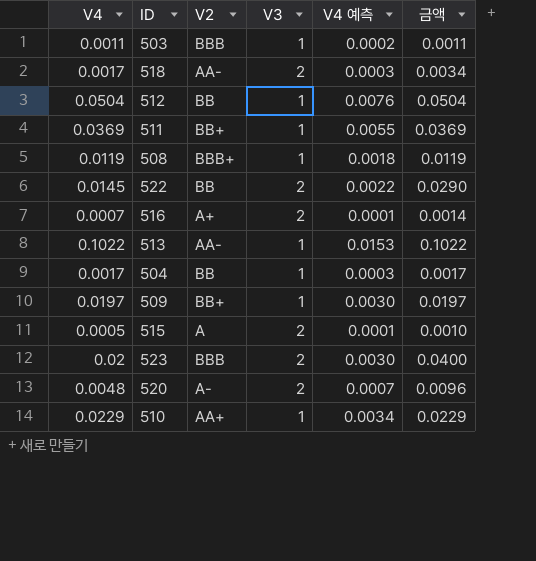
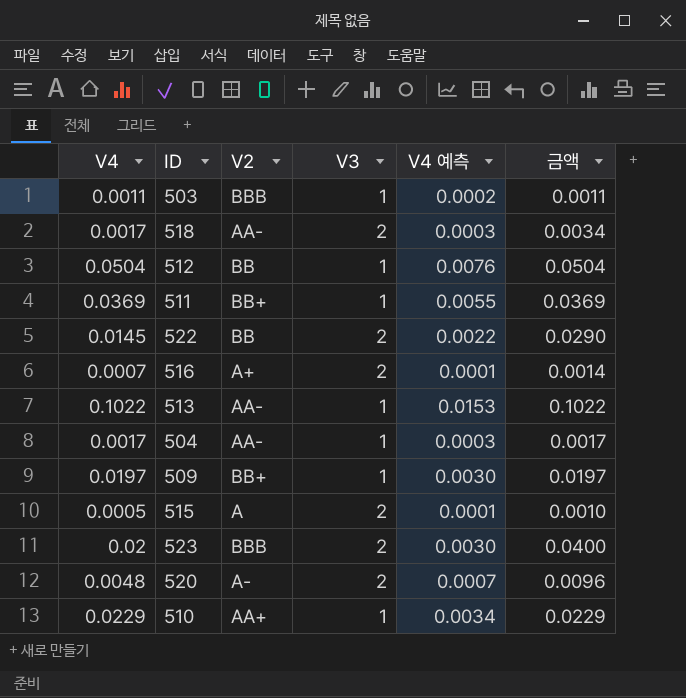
row 508: 0.0119 | BBB+ | 1 | 0.0018 | 0.0119 -> none
504 | V2: BB -> AA-

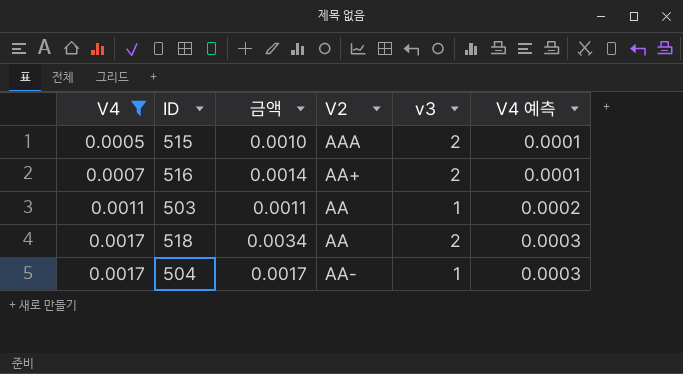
filter: none -> V4 <= 0.0017
row order: none -> V4 ascending
column 금액 | position: 6 -> 3
column name: V3 -> v3
515 | V2: A -> AAA
516 | V2: A+ -> AA+
503 | V2: BBB -> AA
518 | V2: AA- -> AA

